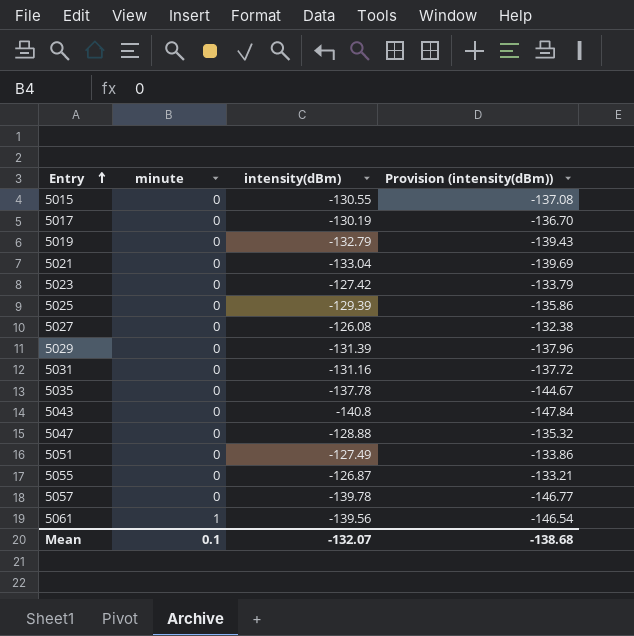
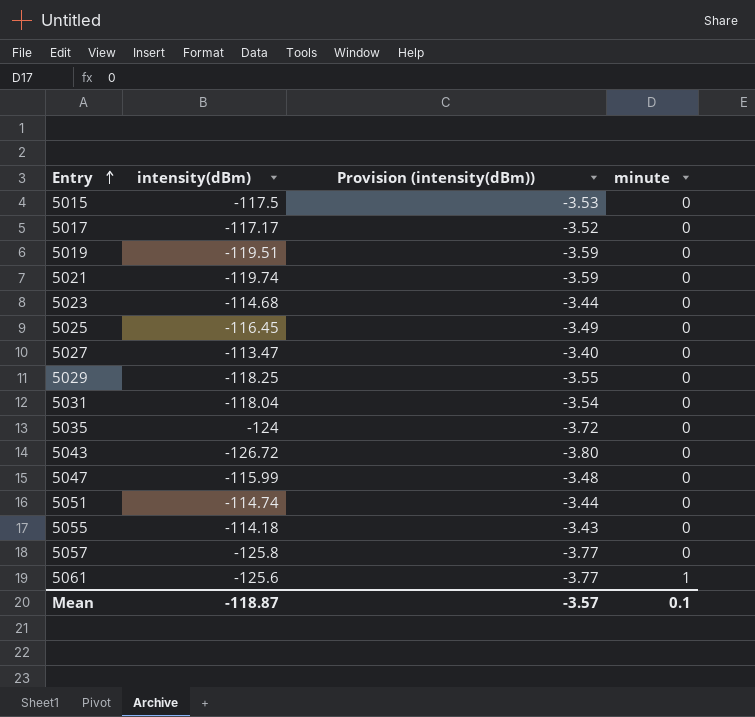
column Provision (intensity(dBm)) | formula: [intensity(dBm)] * 1.05 -> [intensity(dBm)] * 0.03
column minute | position: 2 -> 4
5015 | intensity(dBm): -130.55 -> -117.5
5017 | intensity(dBm): -130.19 -> -117.17
5019 | intensity(dBm): -132.79 -> -119.51
5021 | intensity(dBm): -133.04 -> -119.74
5023 | intensity(dBm): -127.42 -> -114.68
5025 | intensity(dBm): -129.39 -> -116.45
5027 | intensity(dBm): -126.08 -> -113.47
5029 | intensity(dBm): -131.39 -> -118.25
5031 | intensity(dBm): -131.16 -> -118.04
5035 | intensity(dBm): -137.78 -> -124
5043 | intensity(dBm): -140.8 -> -126.72
5047 | intensity(dBm): -128.88 -> -115.99
5051 | intensity(dBm): -127.49 -> -114.74
5055 | intensity(dBm): -126.87 -> -114.18
5057 | intensity(dBm): -139.78 -> -125.8
5061 | intensity(dBm): -139.56 -> -125.6
Mean | intensity(dBm): -132.07 -> -118.87
Mean | Provision (intensity(dBm)): -138.68 -> -3.57

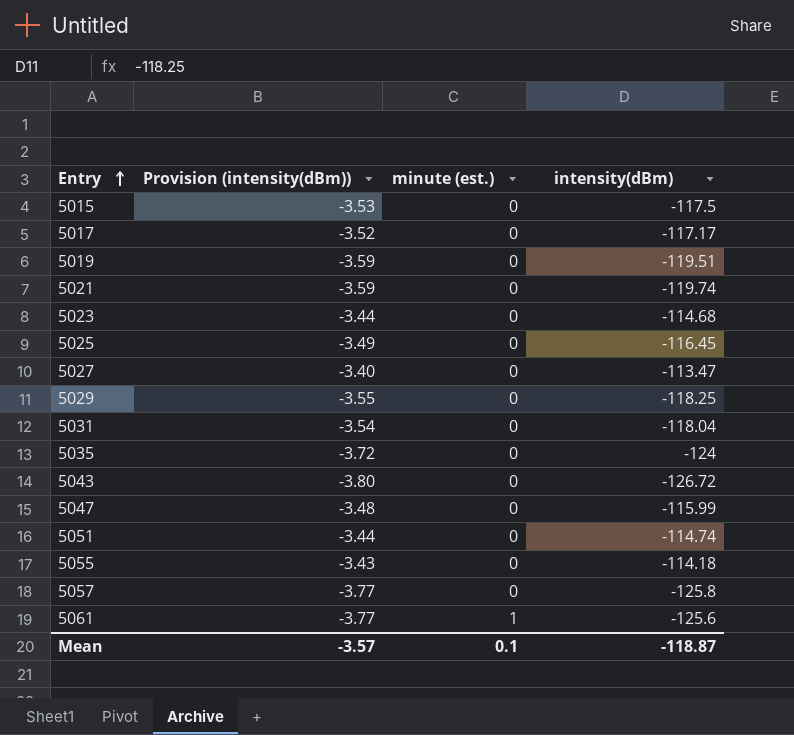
column name: minute -> minute (est.)
column intensity(dBm) | position: 2 -> 4

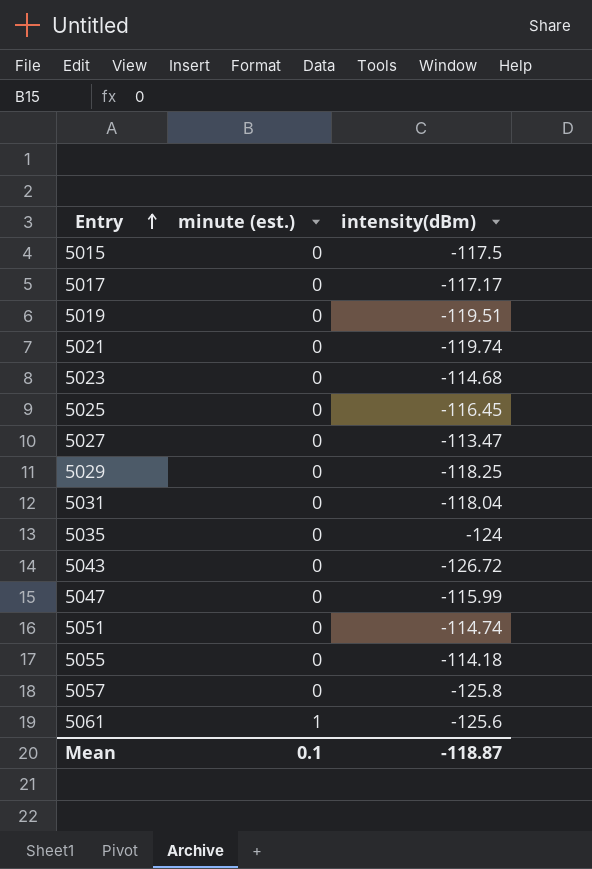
column Provision (intensity(dBm)) | formula: [intensity(dBm)] * 0.03 -> none

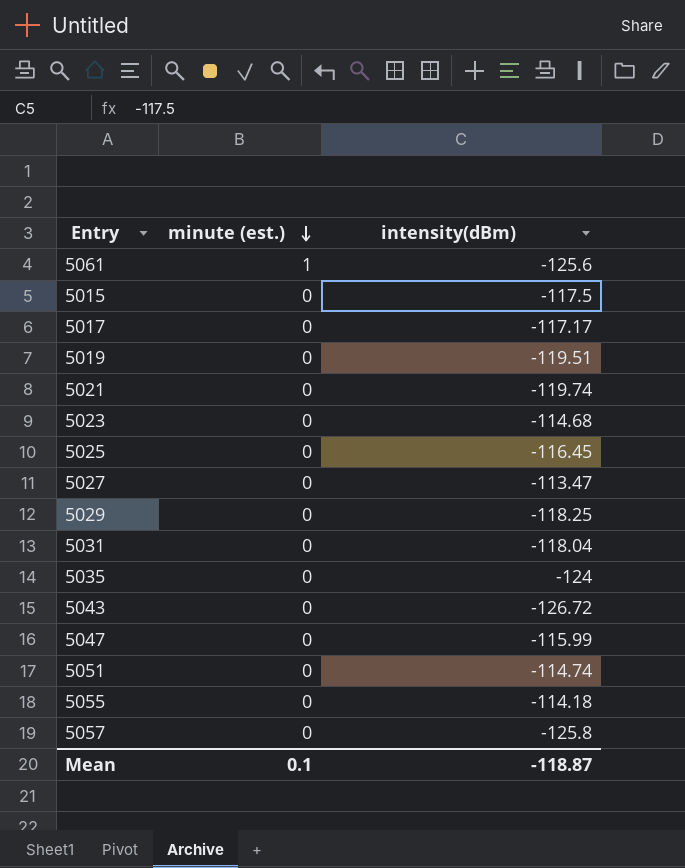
row order: Entry ascending -> minute (est.) descending

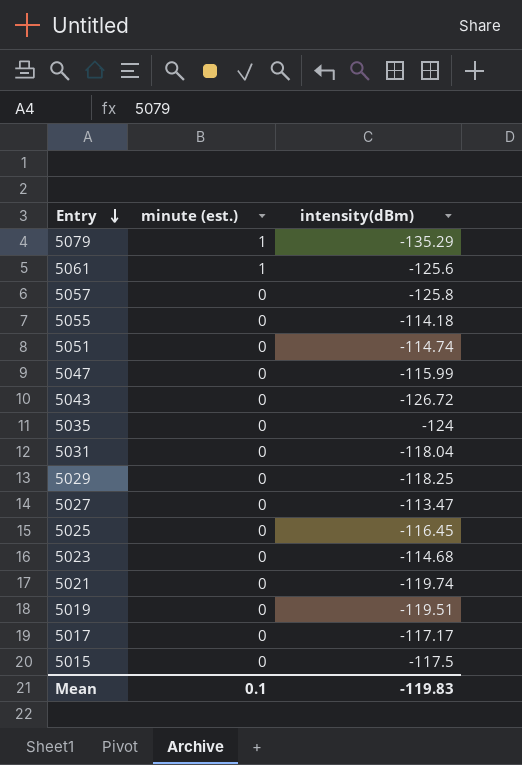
row order: minute (est.) descending -> Entry descending
row 5079: none -> 1 | -135.29
Mean | intensity(dBm): -118.87 -> -119.83

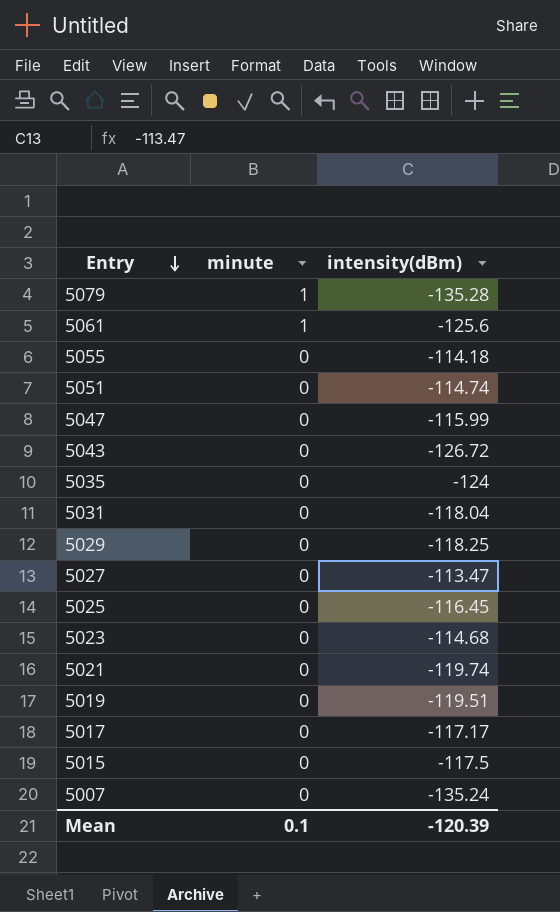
column name: minute (est.) -> minute
row 5057: 0 | -125.8 -> none
5079 | intensity(dBm): -135.29 -> -135.28
row 5007: none -> 0 | -135.24
Mean | intensity(dBm): -119.83 -> -120.39

